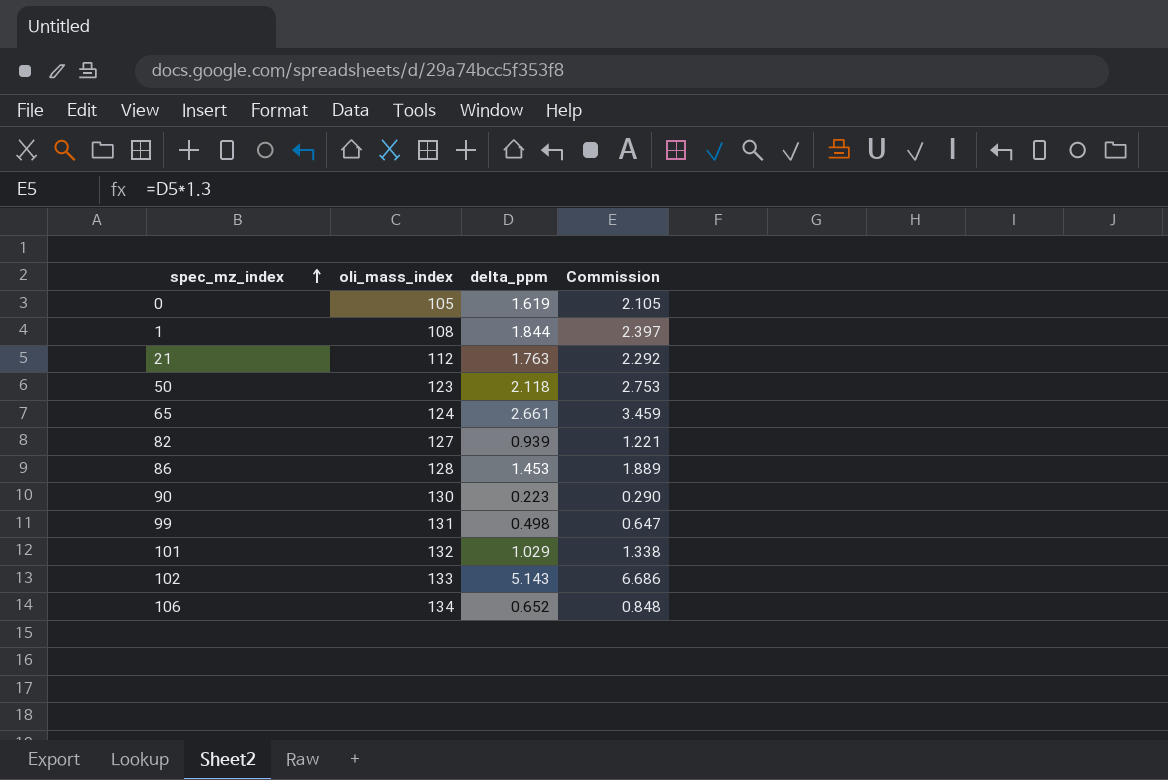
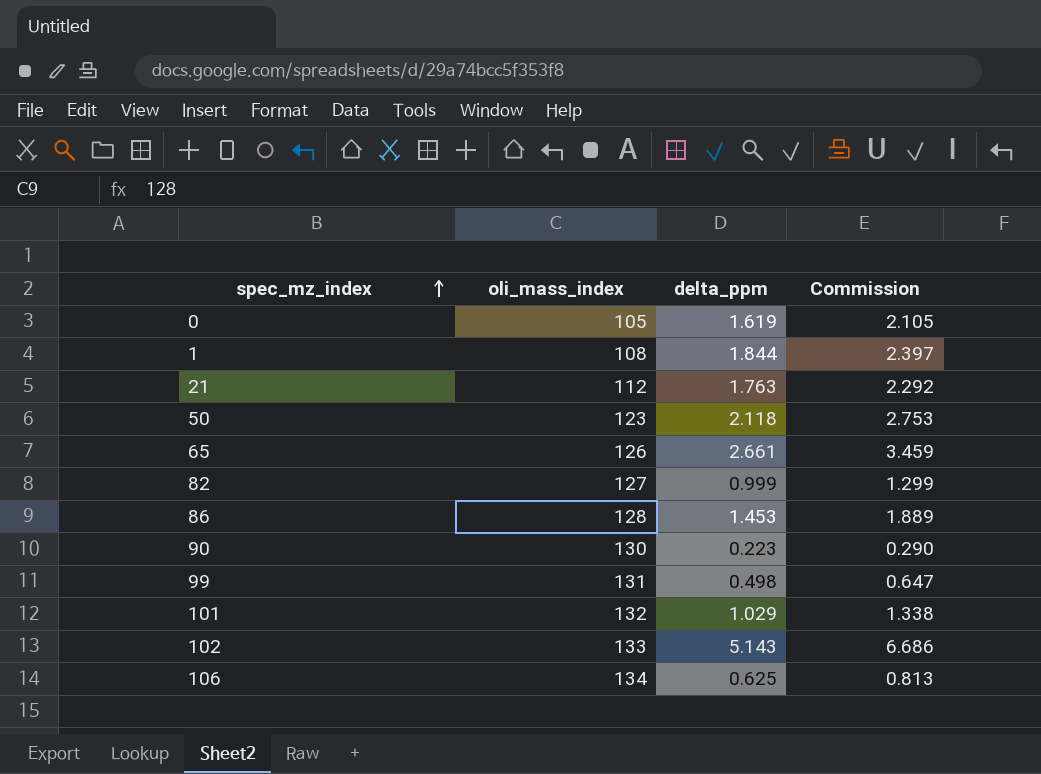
65 | oli_mass_index: 124 -> 126
82 | delta_ppm: 0.939 -> 0.999
82 | Commission: 1.221 -> 1.299
106 | delta_ppm: 0.652 -> 0.625
106 | Commission: 0.848 -> 0.813

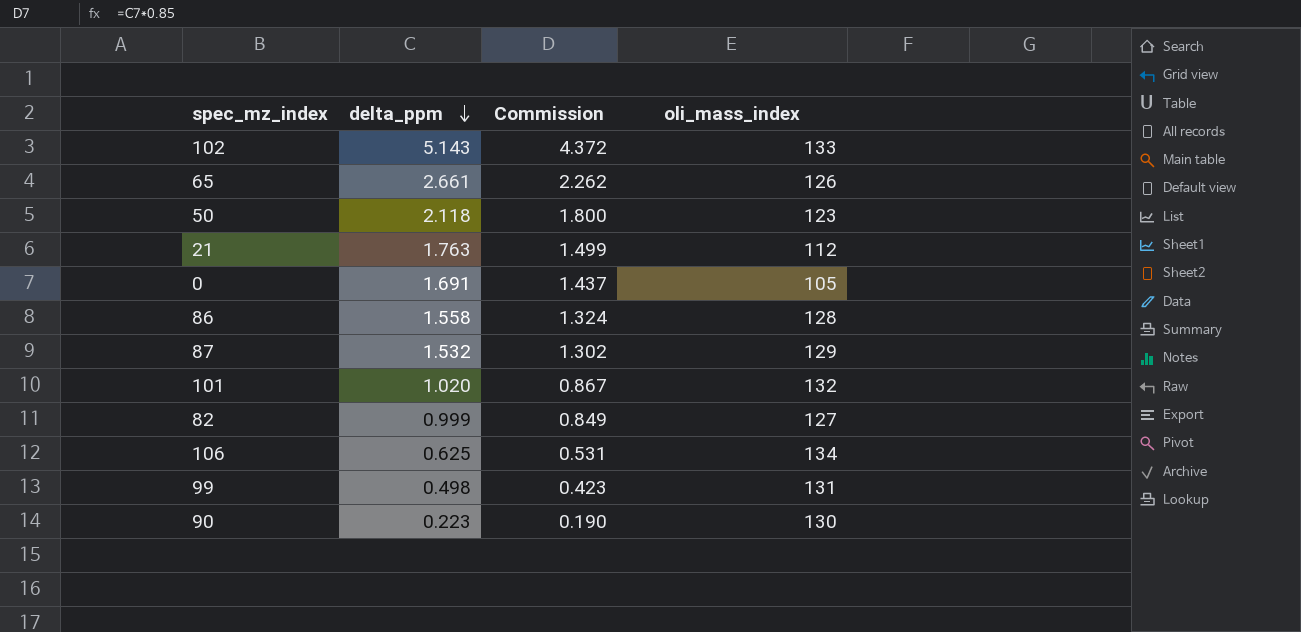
row order: spec_mz_index ascending -> delta_ppm descending
column Commission | formula: [delta_ppm] * 1.3 -> [delta_ppm] * 0.85
column oli_mass_index | position: 2 -> 4
row 1: 108 | 1.844 | 2.397 -> none
0 | delta_ppm: 1.619 -> 1.691
86 | delta_ppm: 1.453 -> 1.558
row 87: none -> 1.532 | 1.302 | 129
101 | delta_ppm: 1.029 -> 1.020

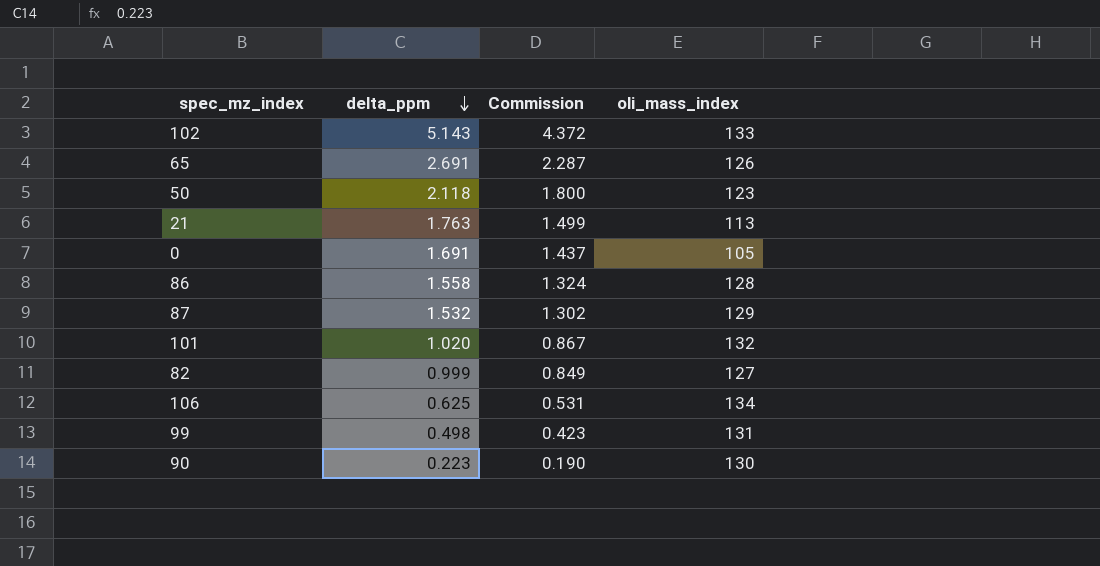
65 | delta_ppm: 2.661 -> 2.691
65 | Commission: 2.262 -> 2.287
21 | oli_mass_index: 112 -> 113

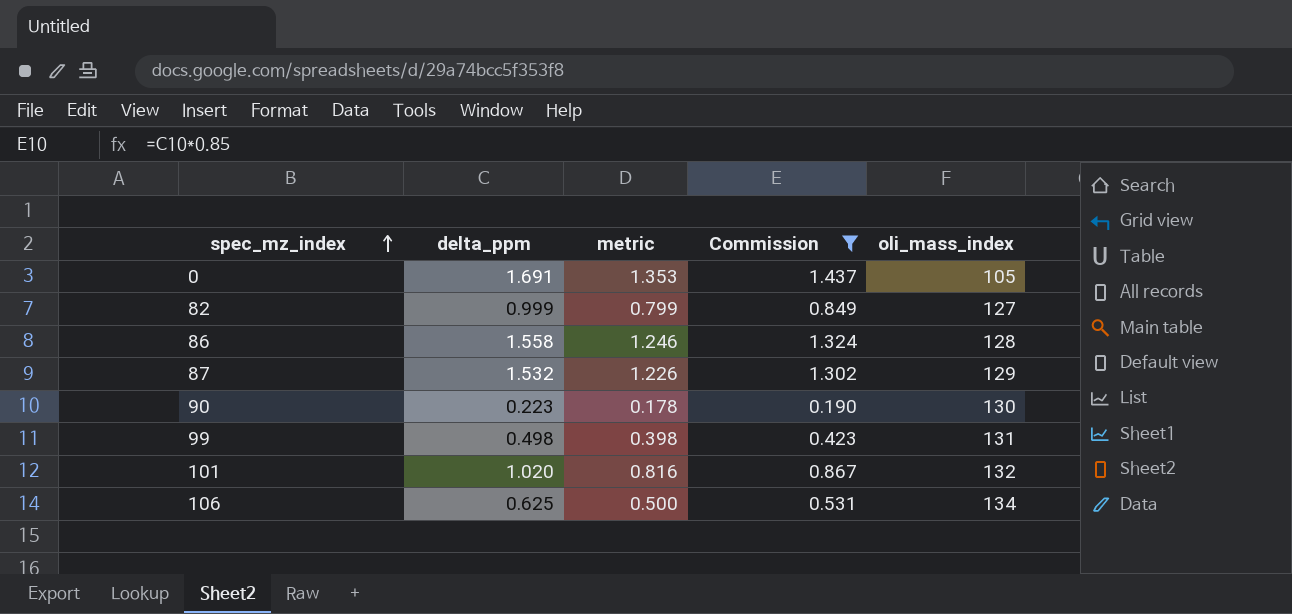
filter: none -> Commission <= 1.437
row order: delta_ppm descending -> spec_mz_index ascending
column metric | formula: none -> [delta_ppm] * 0.8

